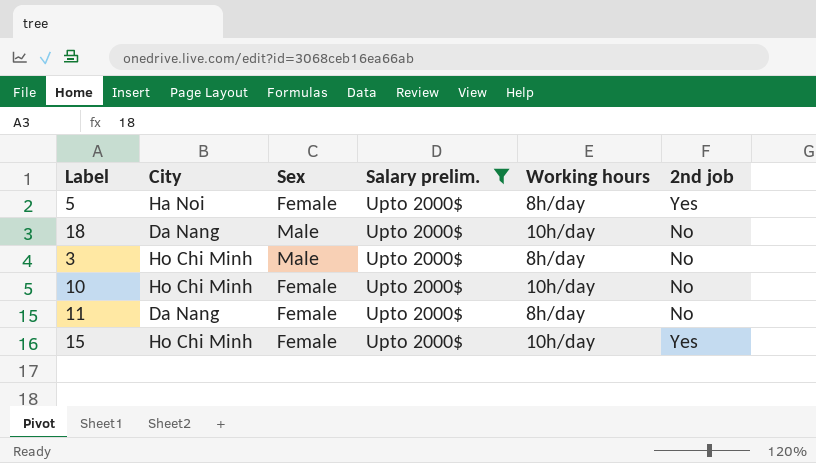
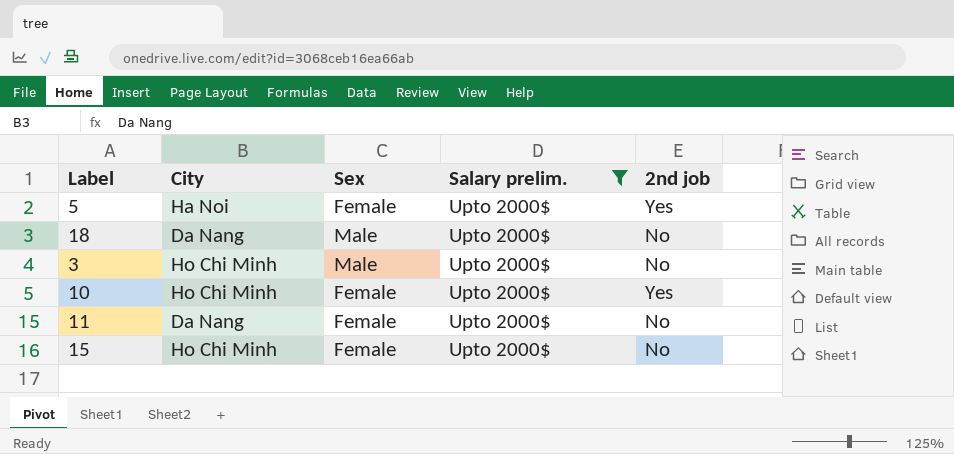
column Working hours | position: 5 -> none
10 | 2nd job: No -> Yes
15 | 2nd job: Yes -> No

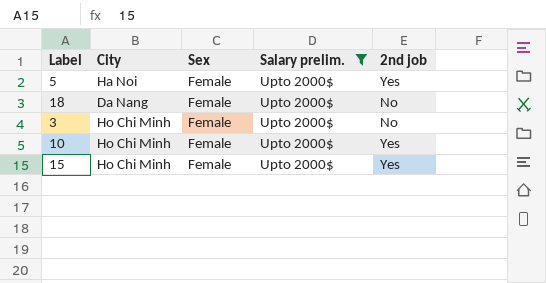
row 11: Da Nang | Female | Upto 2000$ | No -> none
18 | Sex: Male -> Female
3 | Sex: Male -> Female
15 | 2nd job: No -> Yes

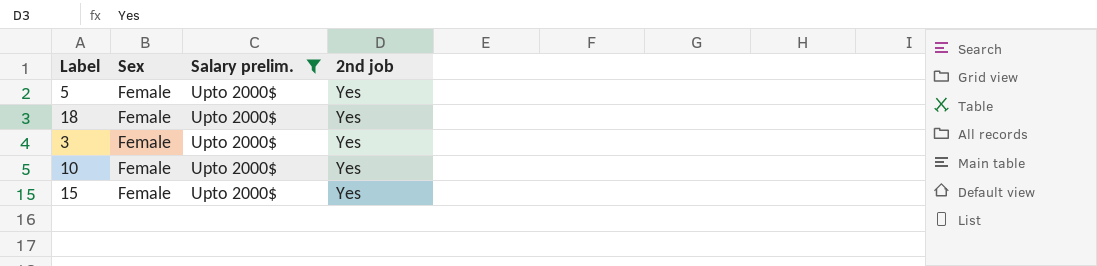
column City | position: 2 -> none
18 | 2nd job: No -> Yes
3 | 2nd job: No -> Yes

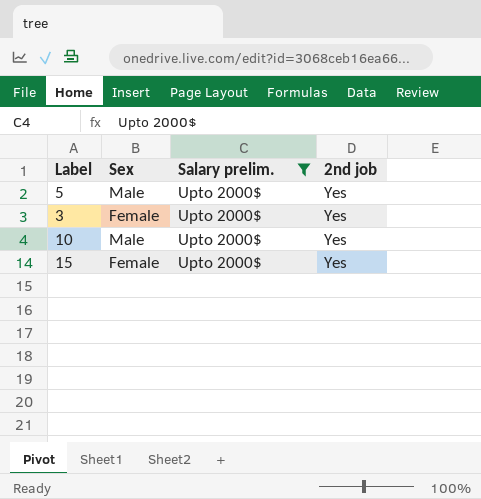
row 18: Female | Upto 2000$ | Yes -> none
5 | Sex: Female -> Male
10 | Sex: Female -> Male

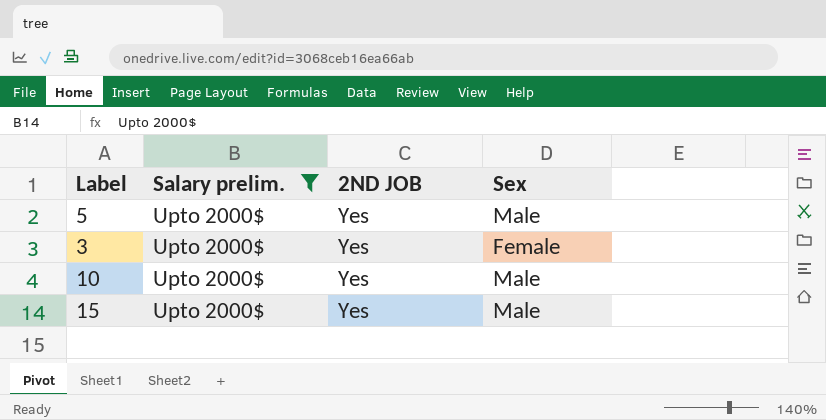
column name: 2nd job -> 2ND JOB
column Sex | position: 2 -> 4
15 | Sex: Female -> Male

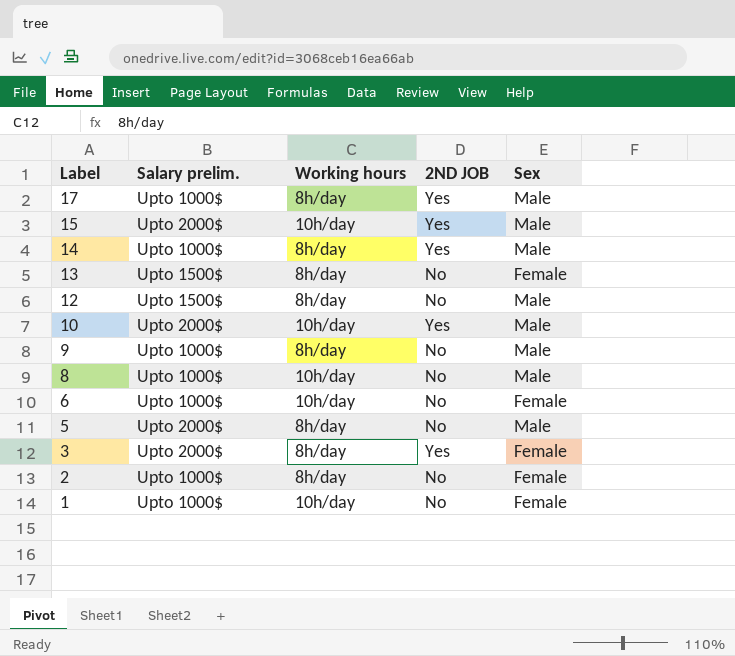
filter: Salary prelim. = Upto 2000$ -> none
row order: none -> Label descending
column Working hours | position: none -> 3
5 | 2ND JOB: Yes -> No

